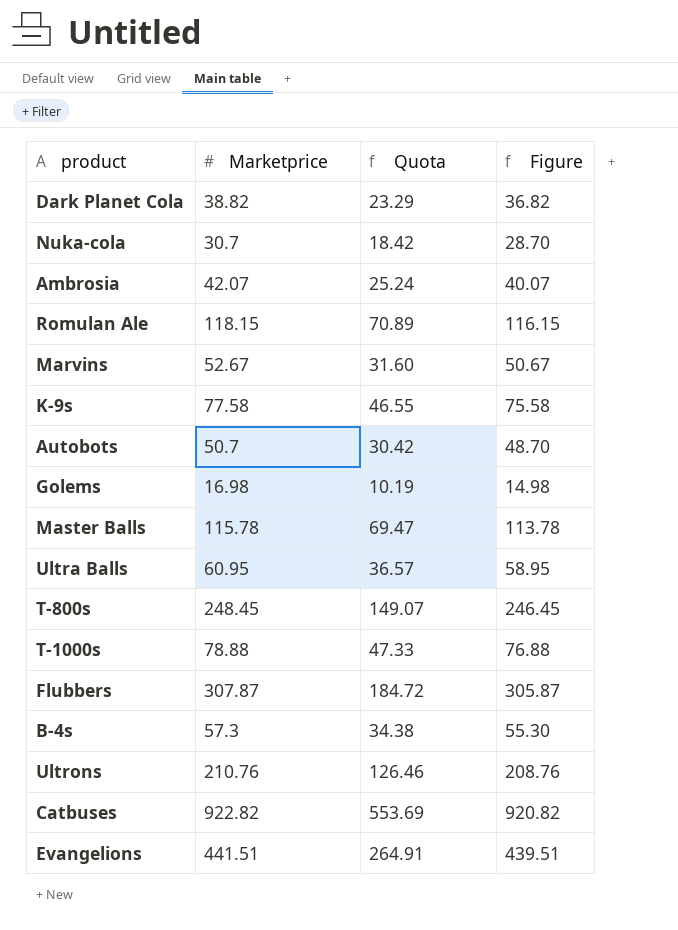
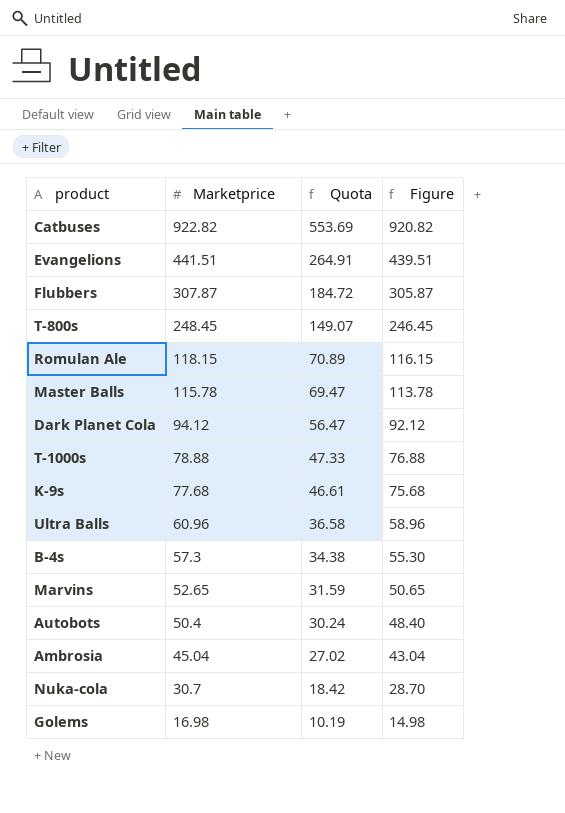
row order: none -> Marketprice descending
row Ultrons: 210.76 | 126.46 | 208.76 -> none
Dark Planet Cola | Marketprice: 38.82 -> 94.12
Dark Planet Cola | Quota: 23.29 -> 56.47
Dark Planet Cola | Figure: 36.82 -> 92.12
K-9s | Marketprice: 77.58 -> 77.68
K-9s | Quota: 46.55 -> 46.61
K-9s | Figure: 75.58 -> 75.68
Ultra Balls | Marketprice: 60.95 -> 60.96
Ultra Balls | Quota: 36.57 -> 36.58
Ultra Balls | Figure: 58.95 -> 58.96
Marvins | Marketprice: 52.67 -> 52.65
Marvins | Quota: 31.60 -> 31.59
Marvins | Figure: 50.67 -> 50.65
Autobots | Marketprice: 50.7 -> 50.4
Autobots | Quota: 30.42 -> 30.24
Autobots | Figure: 48.70 -> 48.40
Ambrosia | Marketprice: 42.07 -> 45.04
Ambrosia | Quota: 25.24 -> 27.02
Ambrosia | Figure: 40.07 -> 43.04

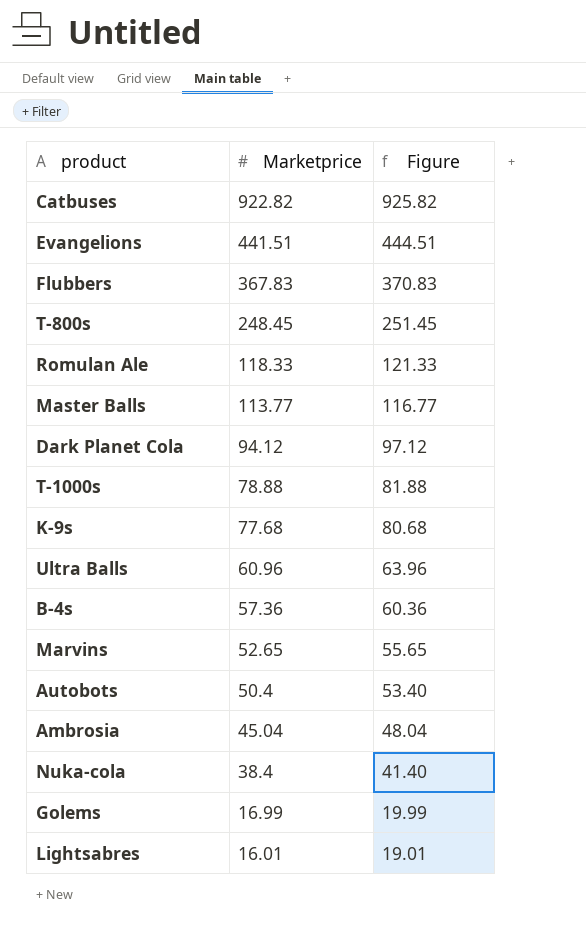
column Quota | formula: [Marketprice] * 0.6 -> none
column Figure | formula: [Marketprice] - 2 -> [Marketprice] + 3
Flubbers | Marketprice: 307.87 -> 367.83
Romulan Ale | Marketprice: 118.15 -> 118.33
Master Balls | Marketprice: 115.78 -> 113.77
B-4s | Marketprice: 57.3 -> 57.36
Nuka-cola | Marketprice: 30.7 -> 38.4
Golems | Marketprice: 16.98 -> 16.99
row Lightsabres: none -> 16.01 | 19.01

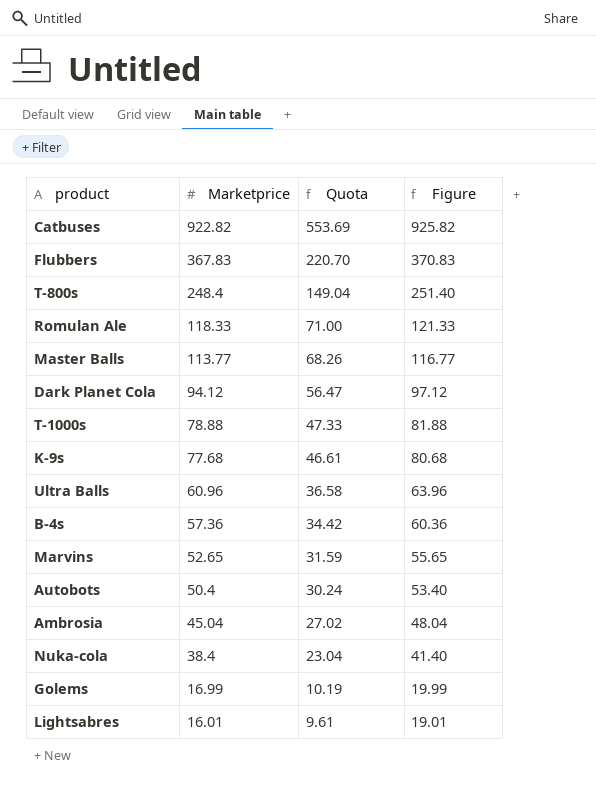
column Quota | formula: none -> [Marketprice] * 0.6
row Evangelions: 441.51 | 444.51 -> none
T-800s | Marketprice: 248.45 -> 248.4
T-800s | Figure: 251.45 -> 251.40

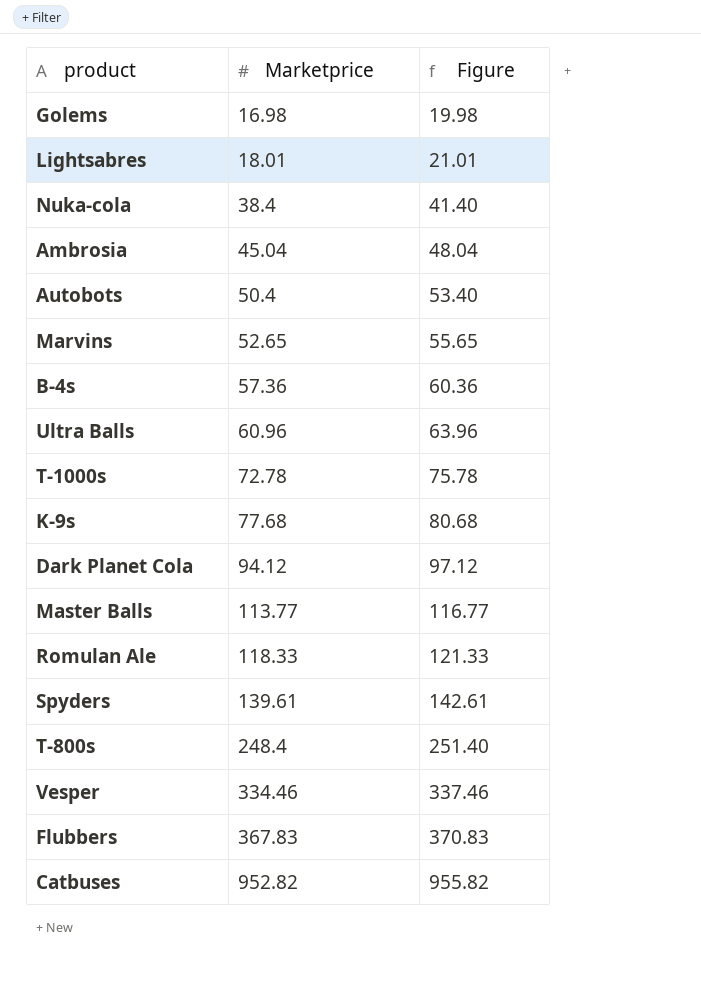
row order: Marketprice descending -> Marketprice ascending
column Quota | formula: [Marketprice] * 0.6 -> none
Golems | Marketprice: 16.99 -> 16.98
Golems | Figure: 19.99 -> 19.98
Lightsabres | Marketprice: 16.01 -> 18.01
Lightsabres | Figure: 19.01 -> 21.01
T-1000s | Marketprice: 78.88 -> 72.78
T-1000s | Figure: 81.88 -> 75.78
row Spyders: none -> 139.61 | 142.61
row Vesper: none -> 334.46 | 337.46
Catbuses | Marketprice: 922.82 -> 952.82
Catbuses | Figure: 925.82 -> 955.82

